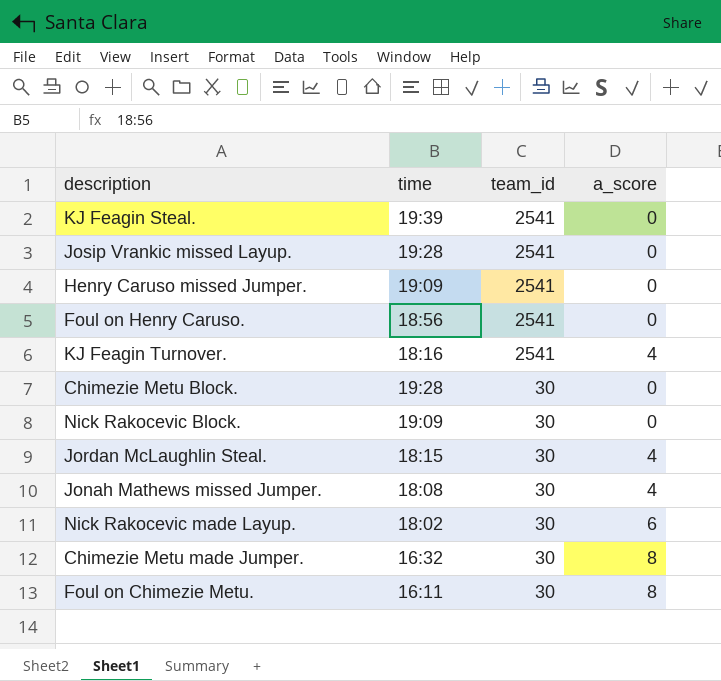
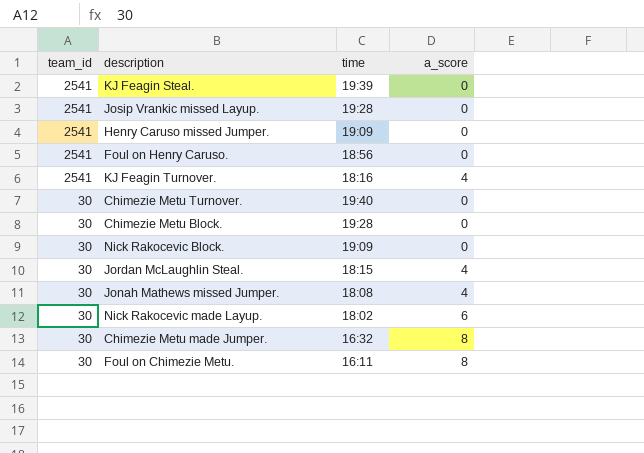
column team_id | position: 3 -> 1
row Chimezie Metu Turnover.: none -> 30 | 19:40 | 0

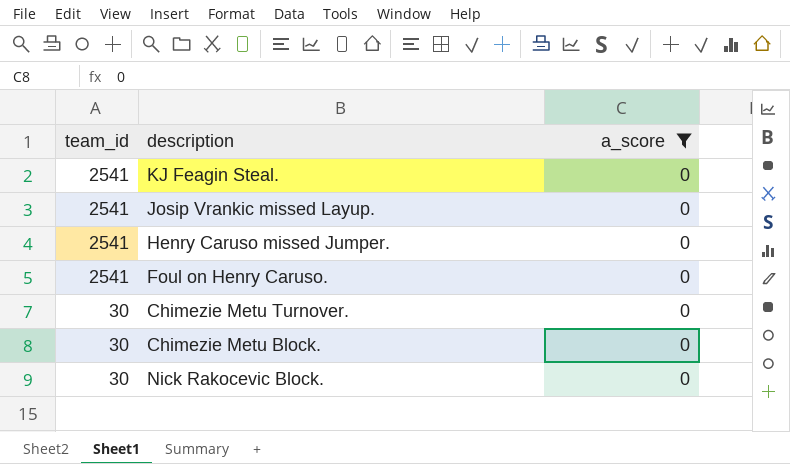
filter: none -> a_score = 0
column time | position: 3 -> none

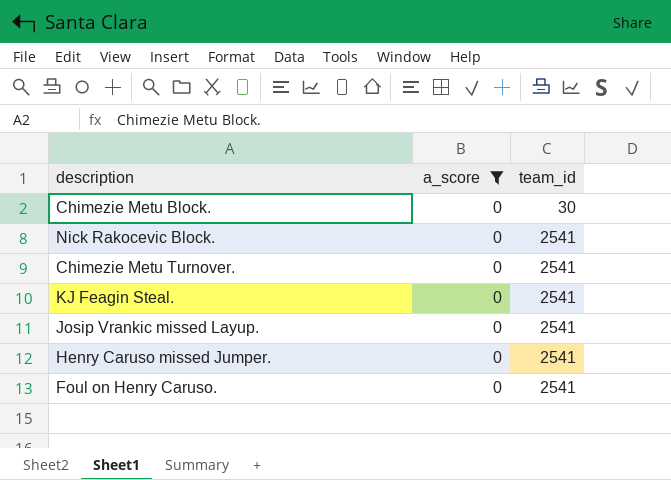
row order: team_id descending -> team_id ascending
column team_id | position: 1 -> 3
Nick Rakocevic Block. | team_id: 30 -> 2541
Chimezie Metu Turnover. | team_id: 30 -> 2541

